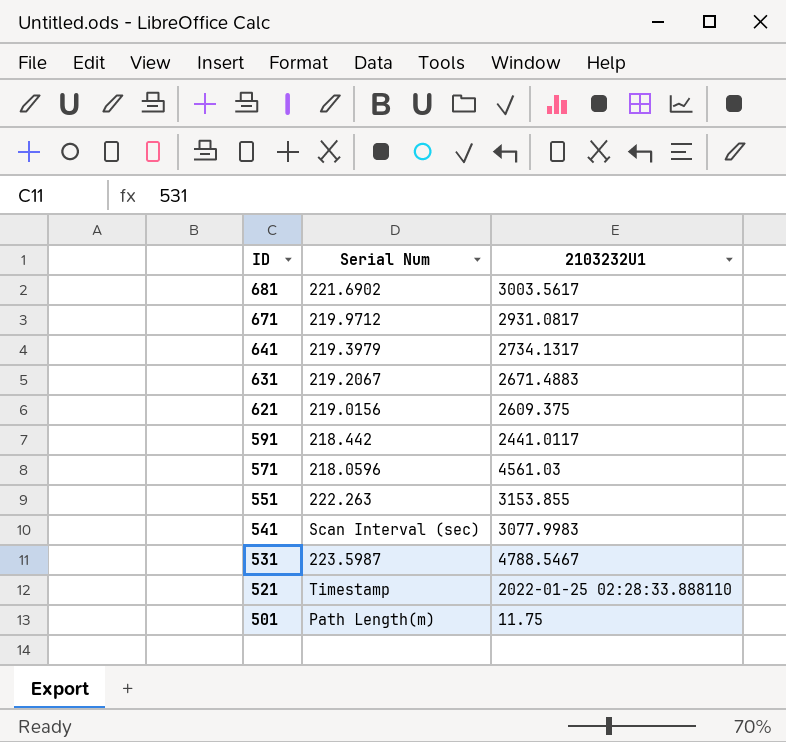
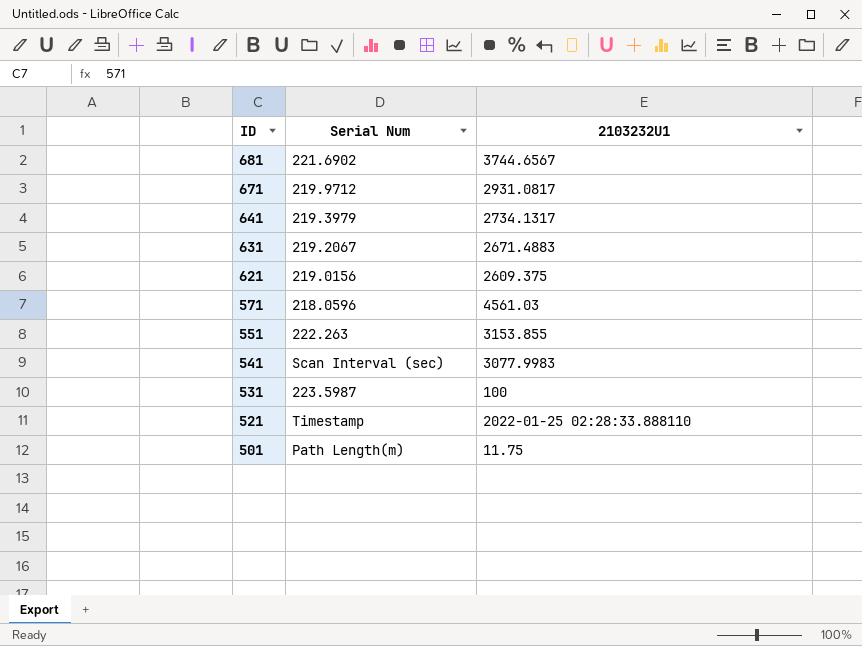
row 591: 218.442 | 2441.0117 -> none
681 | 2103232U1: 3003.5617 -> 3744.6567
531 | 2103232U1: 4788.5467 -> 100

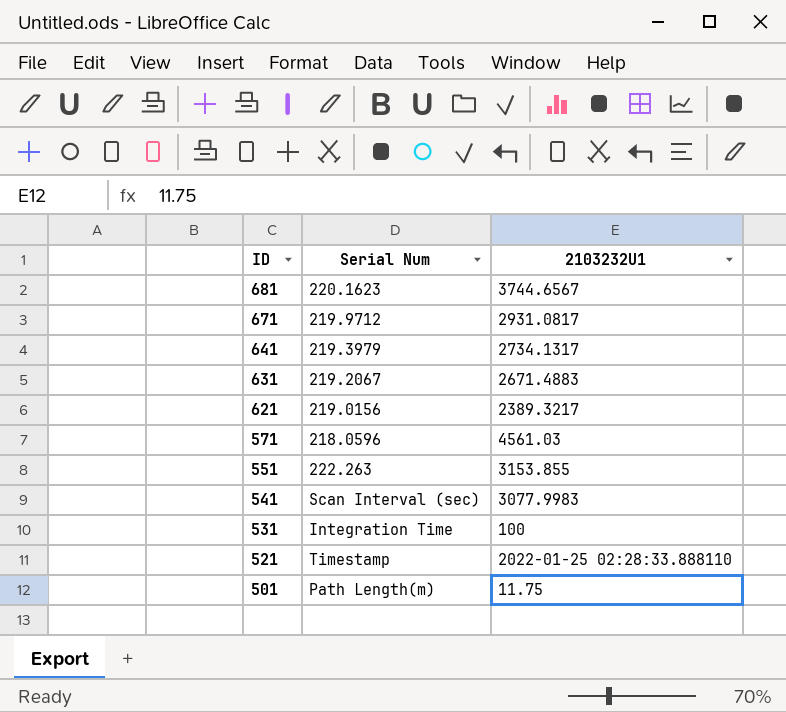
681 | Serial Num: 221.6902 -> 220.1623
621 | 2103232U1: 2609.375 -> 2389.3217
531 | Serial Num: 223.5987 -> Integration Time

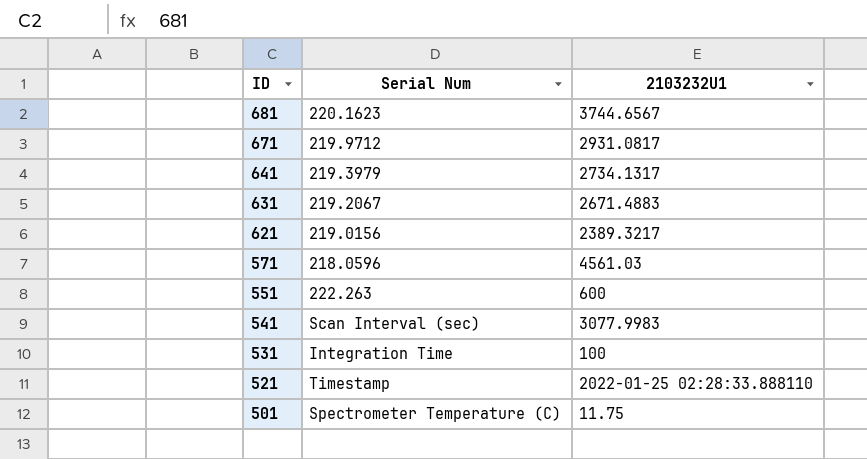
551 | 2103232U1: 3153.855 -> 600
501 | Serial Num: Path Length(m) -> Spectrometer Temperature (C)

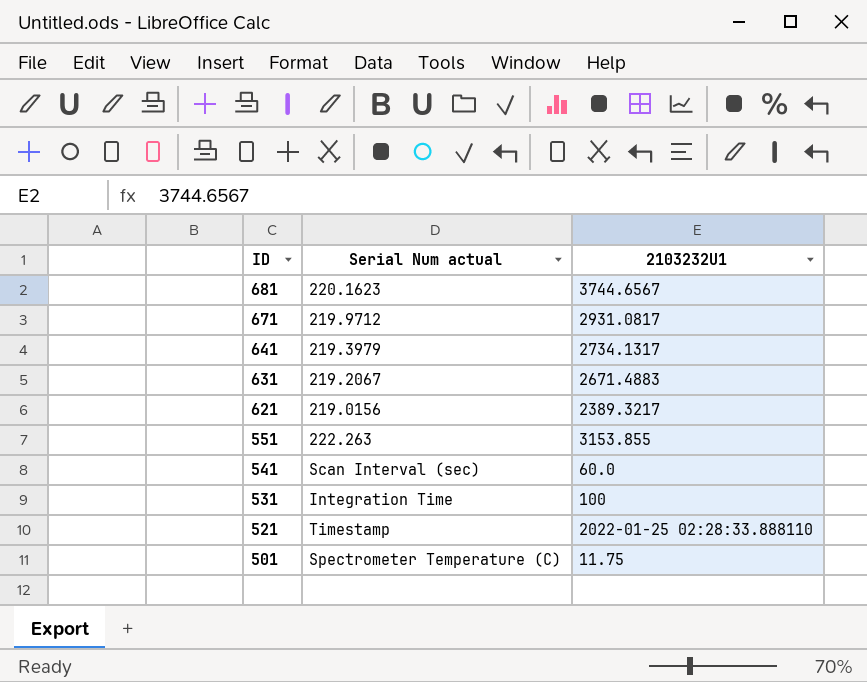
column name: Serial Num -> Serial Num actual
row 571: 218.0596 | 4561.03 -> none
551 | 2103232U1: 600 -> 3153.855
541 | 2103232U1: 3077.9983 -> 60.0

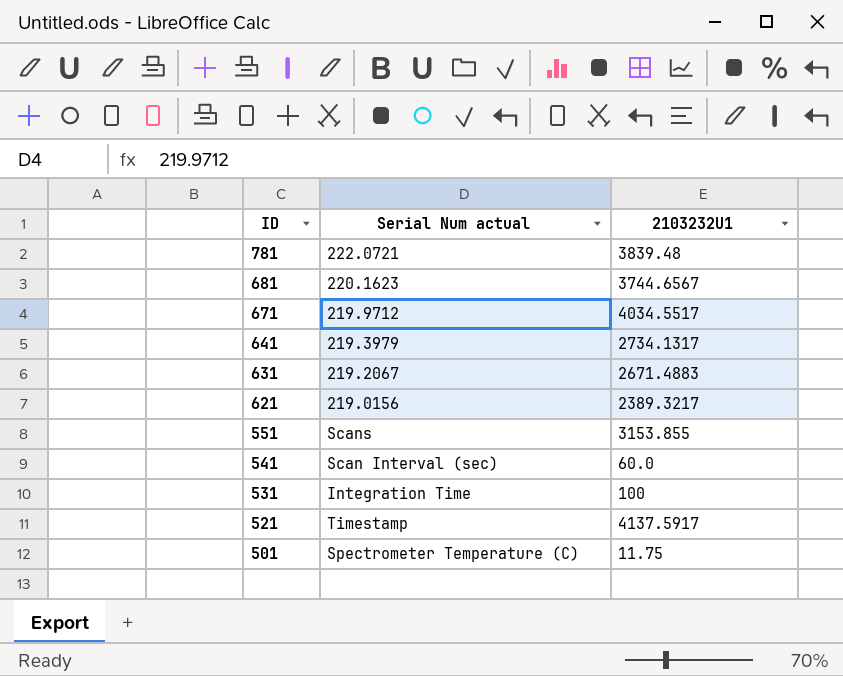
row 781: none -> 222.0721 | 3839.48
671 | 2103232U1: 2931.0817 -> 4034.5517
551 | Serial Num actual: 222.263 -> Scans
521 | 2103232U1: 2022-01-25 02:28:33.888110 -> 4137.5917

